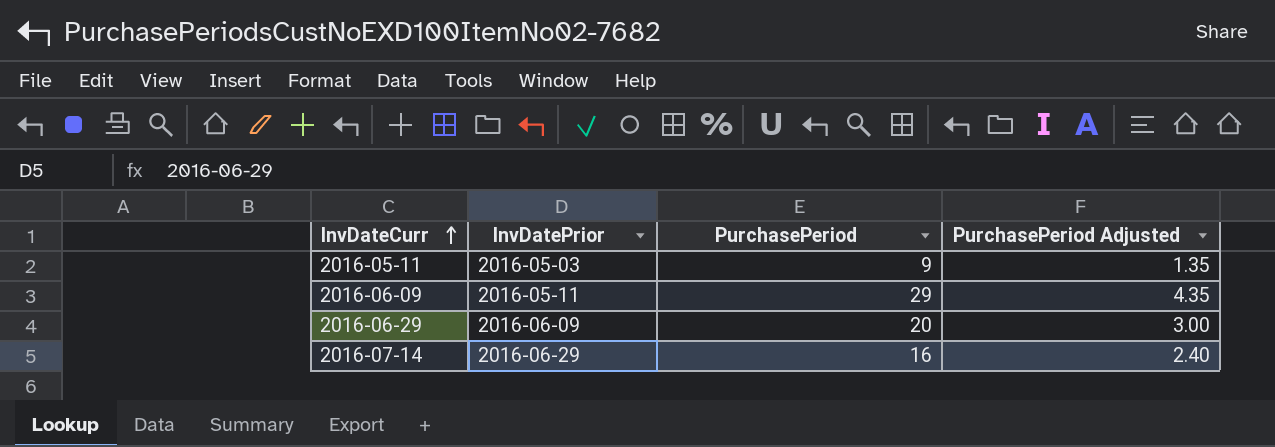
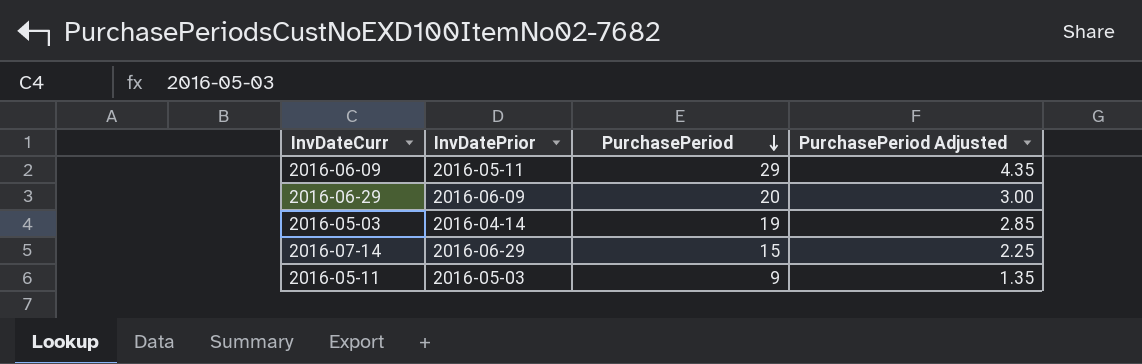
row order: InvDateCurr ascending -> PurchasePeriod descending
row 2016-05-03: none -> 2016-04-14 | 19 | 2.85
2016-07-14 | PurchasePeriod: 16 -> 15
2016-07-14 | PurchasePeriod Adjusted: 2.40 -> 2.25

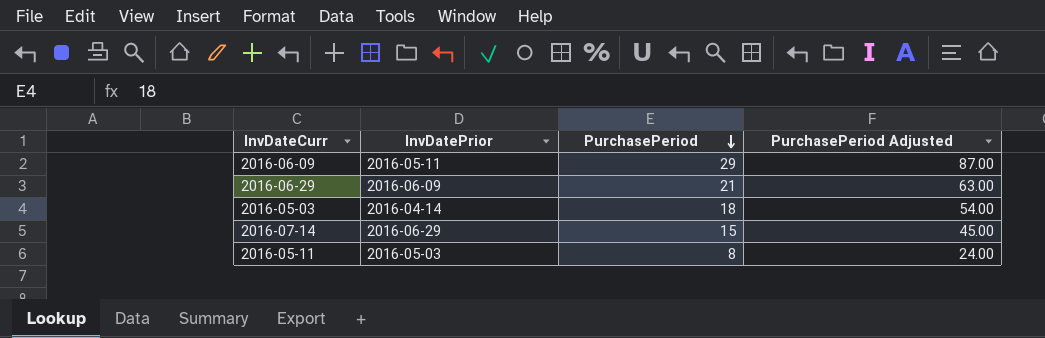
column PurchasePeriod Adjusted | formula: [PurchasePeriod] * 0.15 -> [PurchasePeriod] * 3
2016-06-29 | PurchasePeriod: 20 -> 21
2016-05-03 | PurchasePeriod: 19 -> 18
2016-05-11 | PurchasePeriod: 9 -> 8

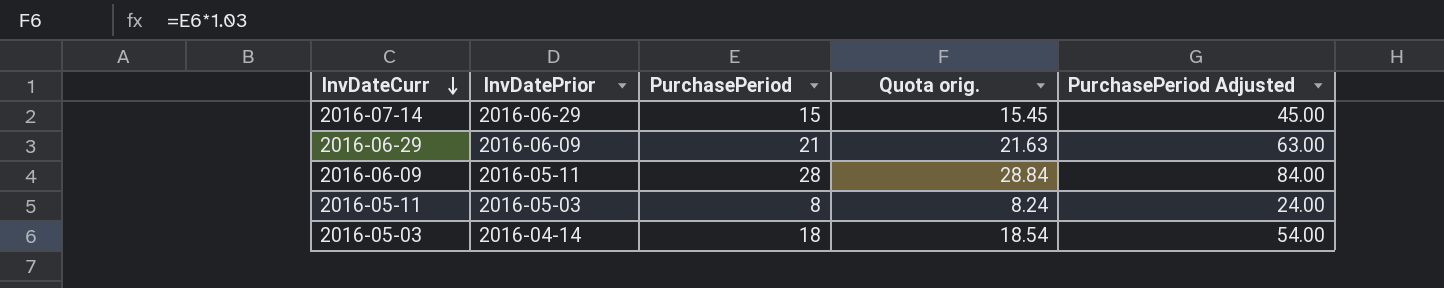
row order: PurchasePeriod descending -> InvDateCurr descending
column Quota orig. | formula: none -> [PurchasePeriod] * 1.03
2016-06-09 | PurchasePeriod: 29 -> 28
2016-06-09 | PurchasePeriod Adjusted: 87.00 -> 84.00

